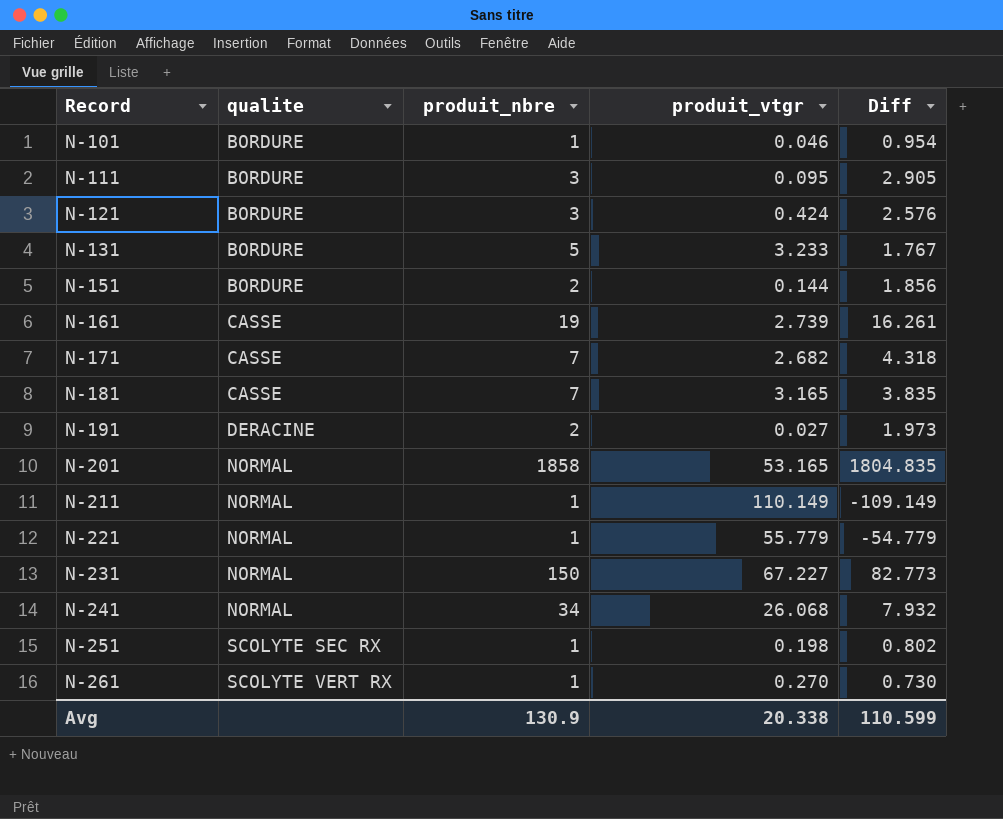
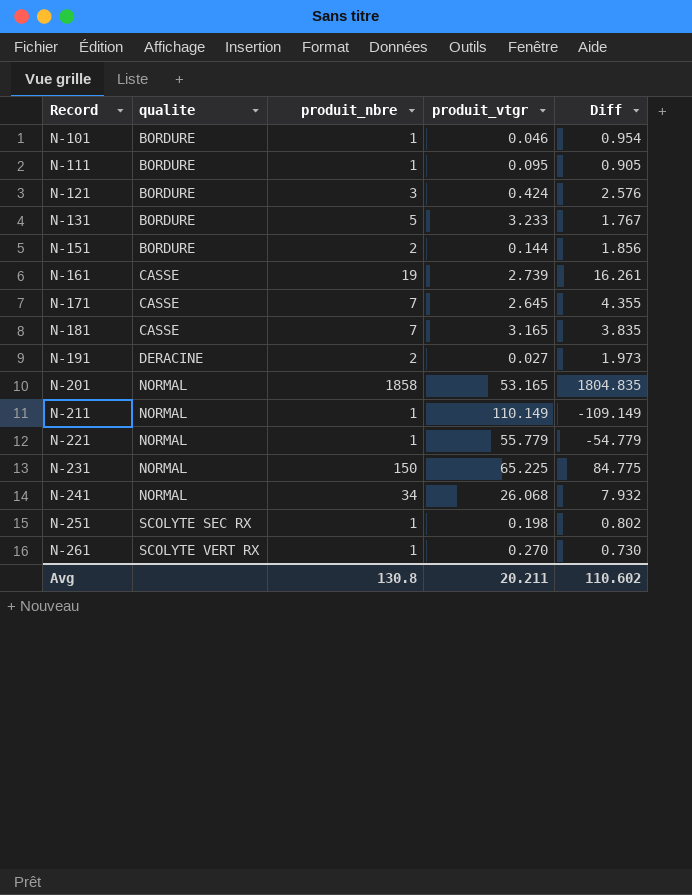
N-111 | produit_nbre: 3 -> 1
N-111 | Diff: 2.905 -> 0.905
N-171 | produit_vtgr: 2.682 -> 2.645
N-171 | Diff: 4.318 -> 4.355
N-231 | produit_vtgr: 67.227 -> 65.225
N-231 | Diff: 82.773 -> 84.775
Avg | produit_nbre: 130.9 -> 130.8
Avg | produit_vtgr: 20.338 -> 20.211
Avg | Diff: 110.599 -> 110.602

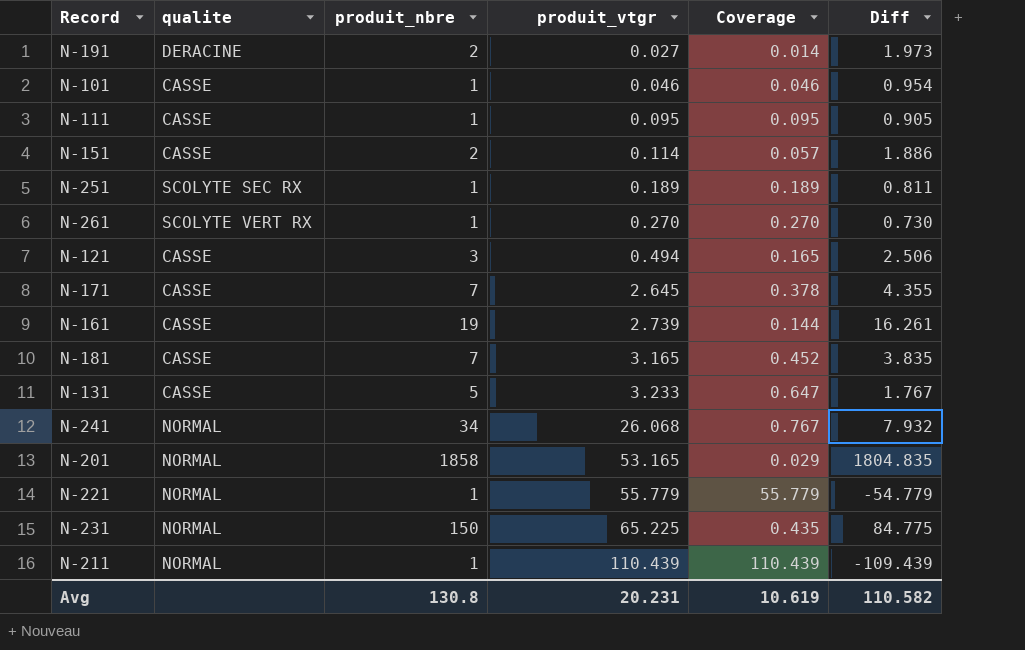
row order: Record ascending -> produit_vtgr ascending
column Coverage | formula: none -> [produit_vtgr] / [produit_nbre]
N-101 | qualite: BORDURE -> CASSE
N-111 | qualite: BORDURE -> CASSE
N-151 | qualite: BORDURE -> CASSE
N-151 | produit_vtgr: 0.144 -> 0.114
N-151 | Diff: 1.856 -> 1.886
N-251 | produit_vtgr: 0.198 -> 0.189
N-251 | Diff: 0.802 -> 0.811
N-121 | qualite: BORDURE -> CASSE
N-121 | produit_vtgr: 0.424 -> 0.494
N-121 | Diff: 2.576 -> 2.506
N-131 | qualite: BORDURE -> CASSE
N-211 | produit_vtgr: 110.149 -> 110.439
N-211 | Diff: -109.149 -> -109.439
Avg | produit_vtgr: 20.211 -> 20.231
Avg | Diff: 110.602 -> 110.582

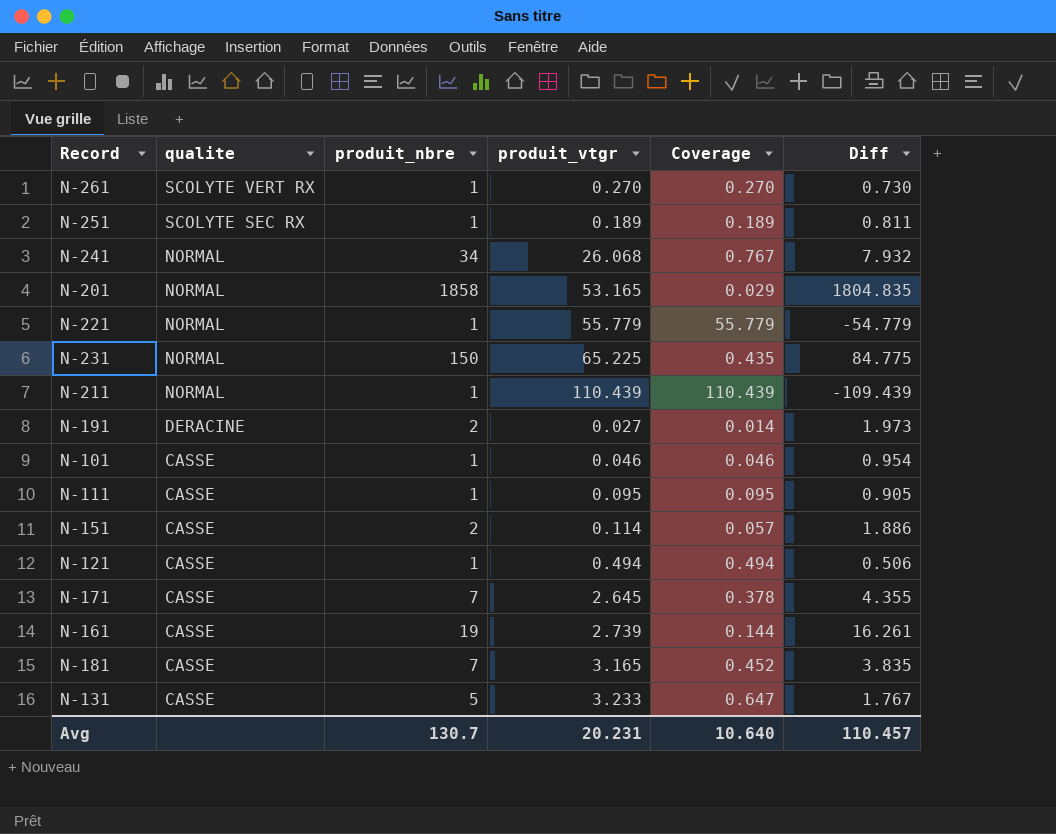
row order: produit_vtgr ascending -> qualite descending
N-121 | produit_nbre: 3 -> 1
N-121 | Coverage: 0.165 -> 0.494
N-121 | Diff: 2.506 -> 0.506
Avg | produit_nbre: 130.8 -> 130.7
Avg | Coverage: 10.619 -> 10.640
Avg | Diff: 110.582 -> 110.457

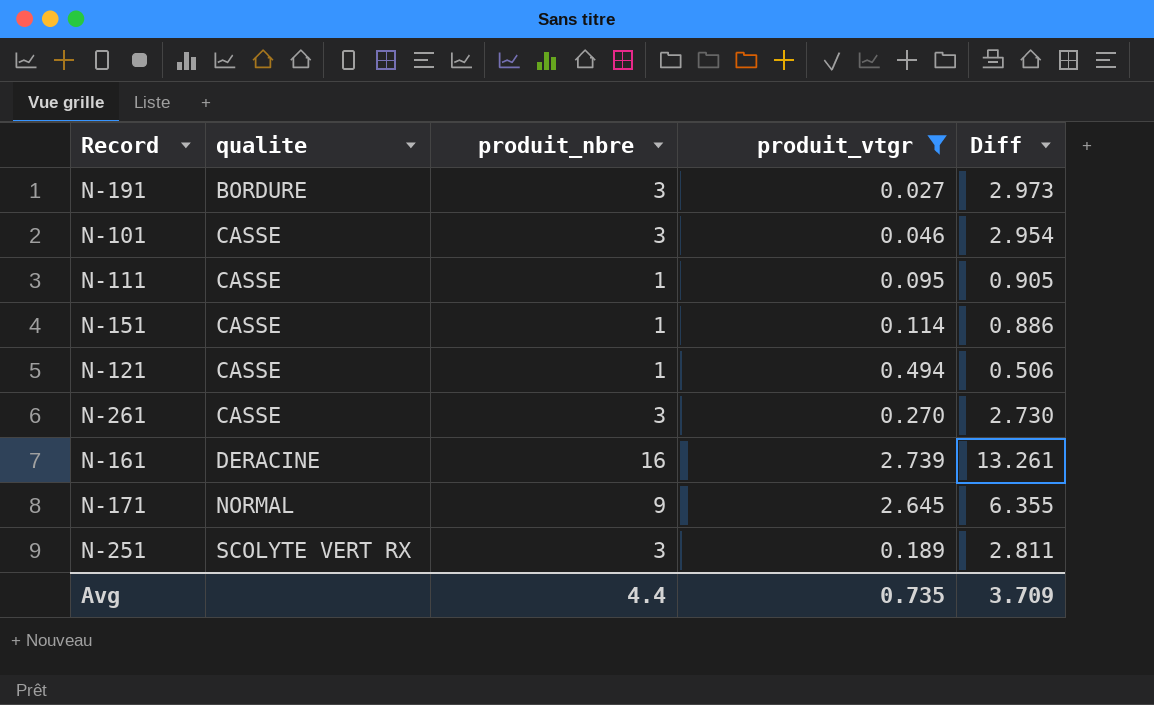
filter: none -> produit_vtgr <= 2.739
row order: qualite descending -> qualite ascending
column Coverage | formula: [produit_vtgr] / [produit_nbre] -> none
N-191 | qualite: DERACINE -> BORDURE
N-191 | produit_nbre: 2 -> 3
N-191 | Diff: 1.973 -> 2.973
N-101 | produit_nbre: 1 -> 3
N-101 | Diff: 0.954 -> 2.954
N-151 | produit_nbre: 2 -> 1
N-151 | Diff: 1.886 -> 0.886
N-261 | qualite: SCOLYTE VERT RX -> CASSE
N-261 | produit_nbre: 1 -> 3
N-261 | Diff: 0.730 -> 2.730
N-161 | qualite: CASSE -> DERACINE
N-161 | produit_nbre: 19 -> 16
N-161 | Diff: 16.261 -> 13.261
N-171 | qualite: CASSE -> NORMAL
N-171 | produit_nbre: 7 -> 9
N-171 | Diff: 4.355 -> 6.355
N-251 | qualite: SCOLYTE SEC RX -> SCOLYTE VERT RX
N-251 | produit_nbre: 1 -> 3
N-251 | Diff: 0.811 -> 2.811
Avg | produit_nbre: 130.7 -> 4.4
Avg | produit_vtgr: 20.231 -> 0.735
Avg | Diff: 110.457 -> 3.709

